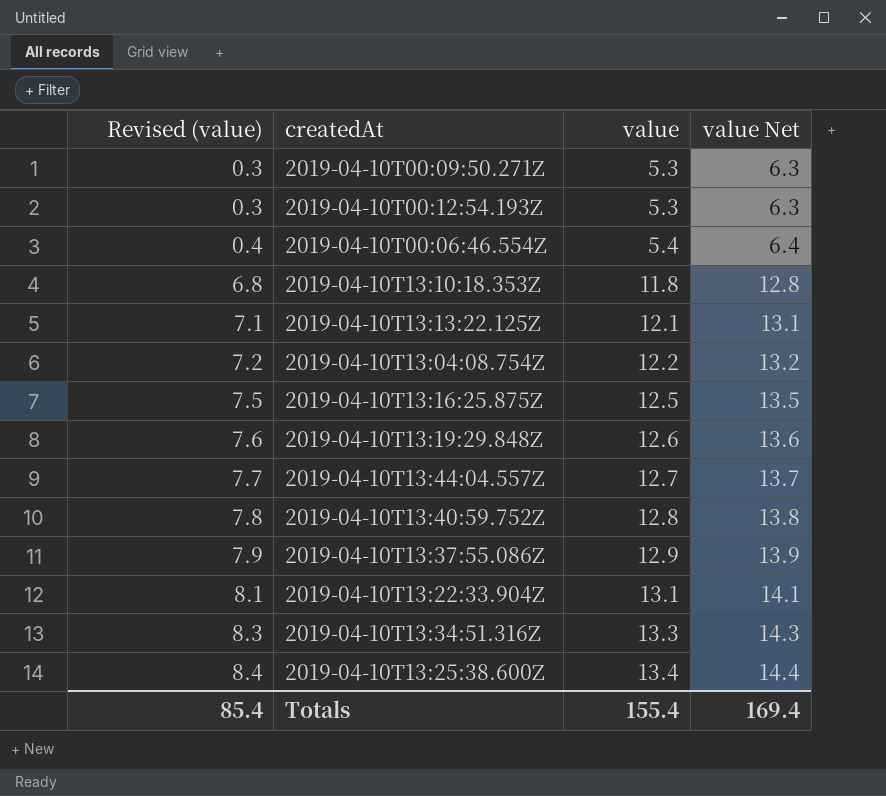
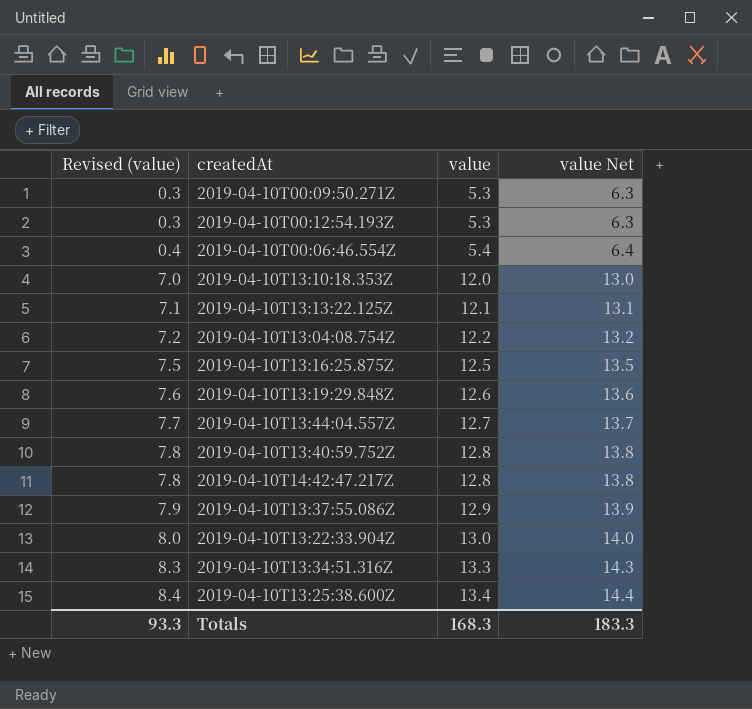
2019-04-10T13:10:18.353Z | Revised (value): 6.8 -> 7.0
2019-04-10T13:10:18.353Z | value: 11.8 -> 12.0
2019-04-10T13:10:18.353Z | value Net: 12.8 -> 13.0
row 2019-04-10T14:42:47.217Z: none -> 7.8 | 12.8 | 13.8
2019-04-10T13:22:33.904Z | Revised (value): 8.1 -> 8.0
2019-04-10T13:22:33.904Z | value: 13.1 -> 13.0
2019-04-10T13:22:33.904Z | value Net: 14.1 -> 14.0
Totals | Revised (value): 85.4 -> 93.3
Totals | value: 155.4 -> 168.3
Totals | value Net: 169.4 -> 183.3

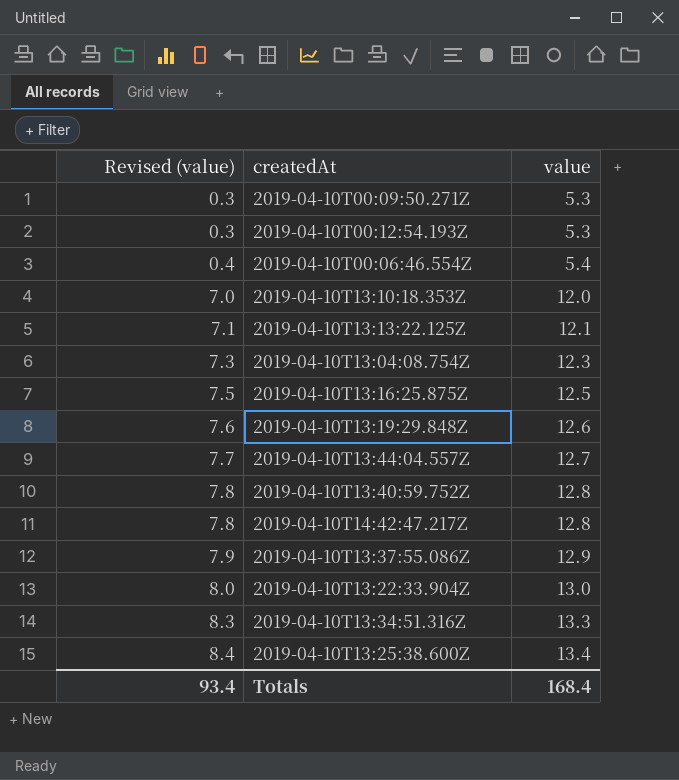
column value Net | formula: [value] + 1 -> none
2019-04-10T13:04:08.754Z | Revised (value): 7.2 -> 7.3
2019-04-10T13:04:08.754Z | value: 12.2 -> 12.3
Totals | Revised (value): 93.3 -> 93.4
Totals | value: 168.3 -> 168.4

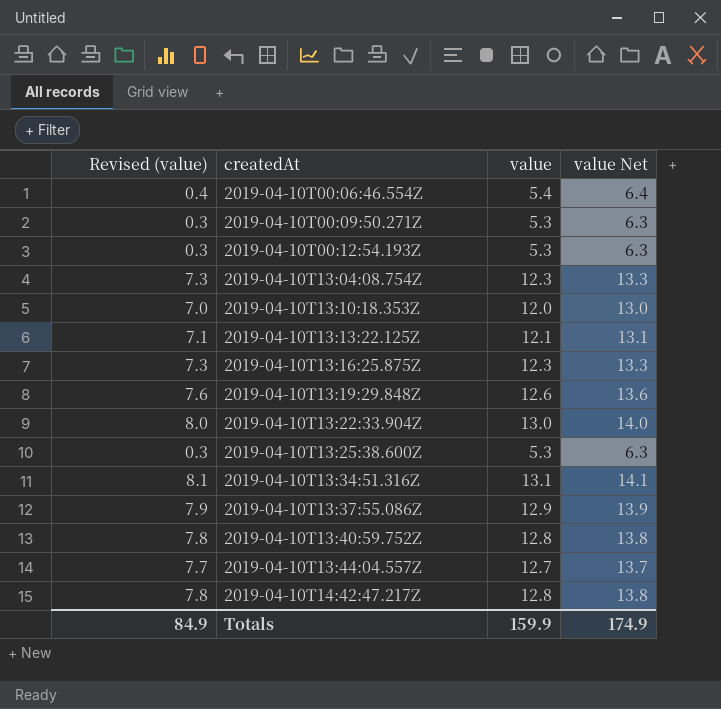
row order: Revised (value) ascending -> createdAt ascending
column value Net | formula: none -> [value] + 1
2019-04-10T13:16:25.875Z | Revised (value): 7.5 -> 7.3
2019-04-10T13:16:25.875Z | value: 12.5 -> 12.3
2019-04-10T13:25:38.600Z | Revised (value): 8.4 -> 0.3
2019-04-10T13:25:38.600Z | value: 13.4 -> 5.3
2019-04-10T13:34:51.316Z | Revised (value): 8.3 -> 8.1
2019-04-10T13:34:51.316Z | value: 13.3 -> 13.1
Totals | Revised (value): 93.4 -> 84.9
Totals | value: 168.4 -> 159.9

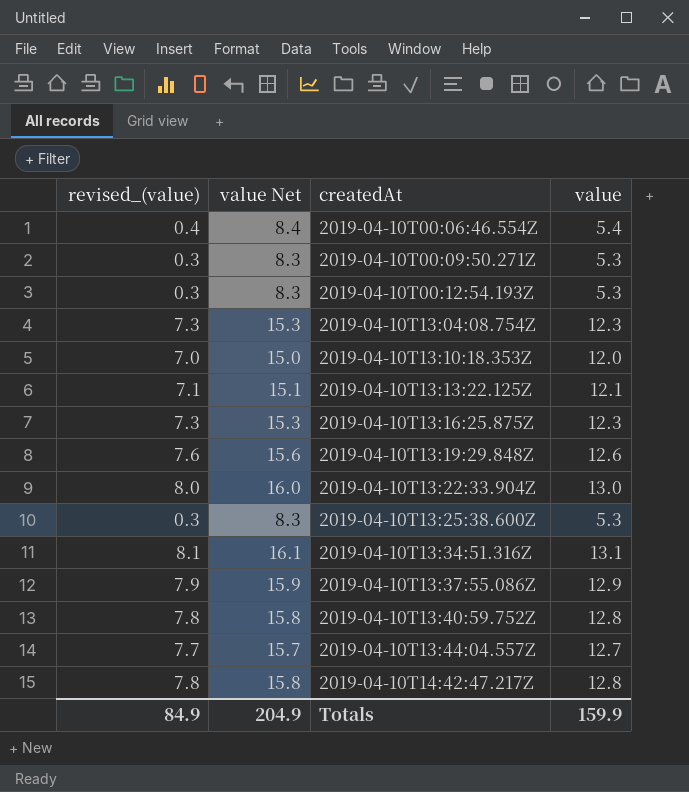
column name: Revised (value) -> revised_(value)
column value Net | formula: [value] + 1 -> [value] + 3
column value Net | position: 4 -> 2
Totals | value Net: 174.9 -> 204.9

